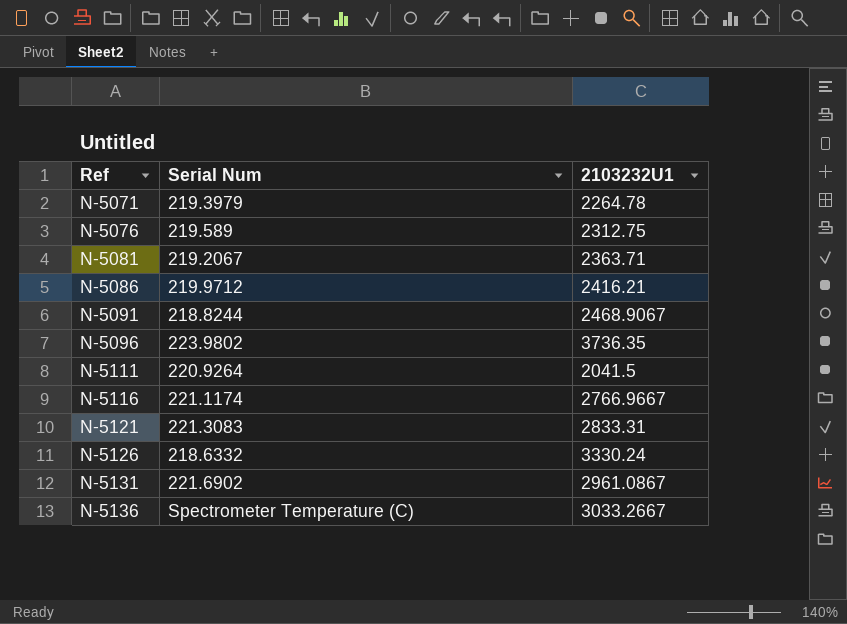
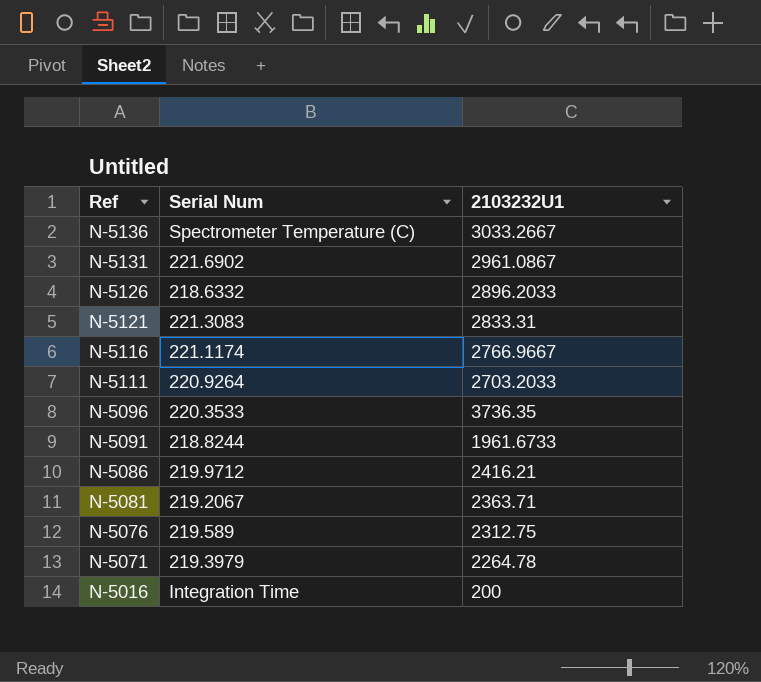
row order: Ref ascending -> Ref descending
N-5126 | 2103232U1: 3330.24 -> 2896.2033
N-5111 | 2103232U1: 2041.5 -> 2703.2033
N-5096 | Serial Num: 223.9802 -> 220.3533
N-5091 | 2103232U1: 2468.9067 -> 1961.6733
row N-5016: none -> Integration Time | 200

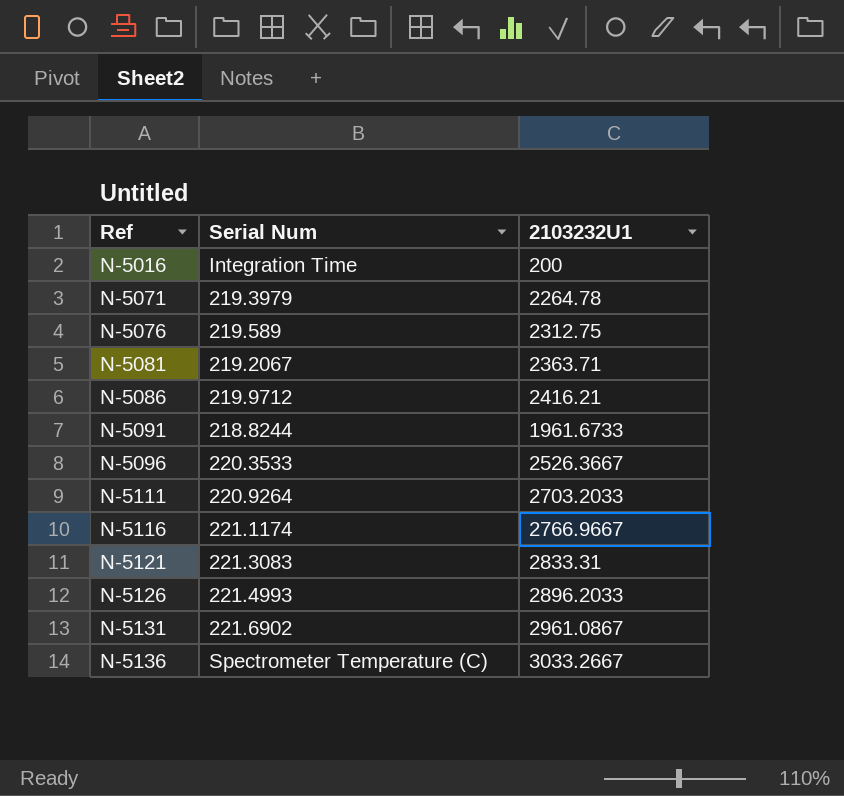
row order: Ref descending -> Ref ascending
N-5096 | 2103232U1: 3736.35 -> 2526.3667
N-5126 | Serial Num: 218.6332 -> 221.4993

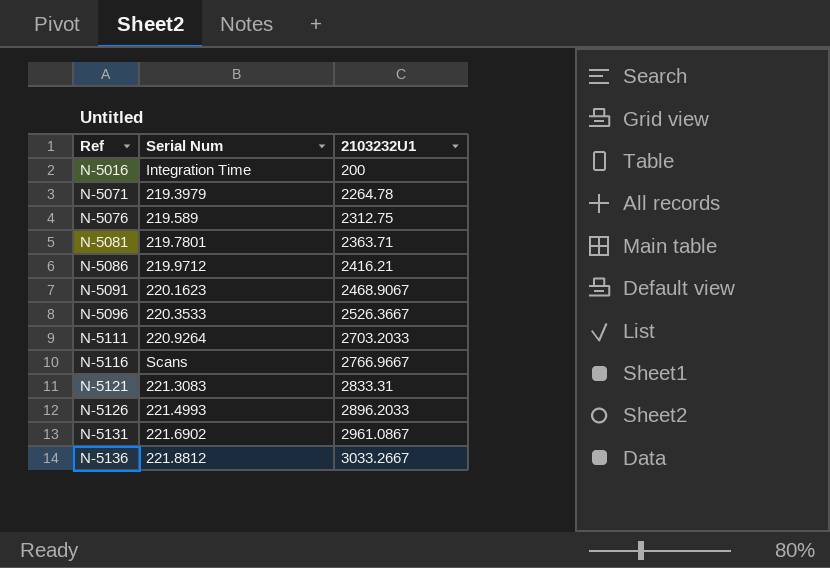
N-5081 | Serial Num: 219.2067 -> 219.7801
N-5091 | Serial Num: 218.8244 -> 220.1623
N-5091 | 2103232U1: 1961.6733 -> 2468.9067
N-5116 | Serial Num: 221.1174 -> Scans
N-5136 | Serial Num: Spectrometer Temperature (C) -> 221.8812

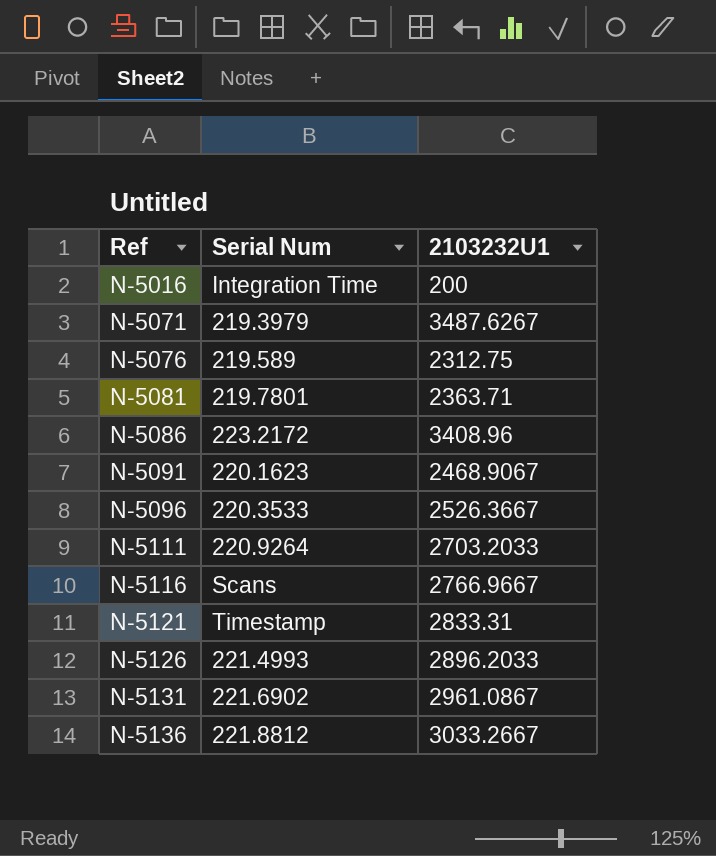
N-5071 | 2103232U1: 2264.78 -> 3487.6267
N-5086 | Serial Num: 219.9712 -> 223.2172
N-5086 | 2103232U1: 2416.21 -> 3408.96
N-5121 | Serial Num: 221.3083 -> Timestamp

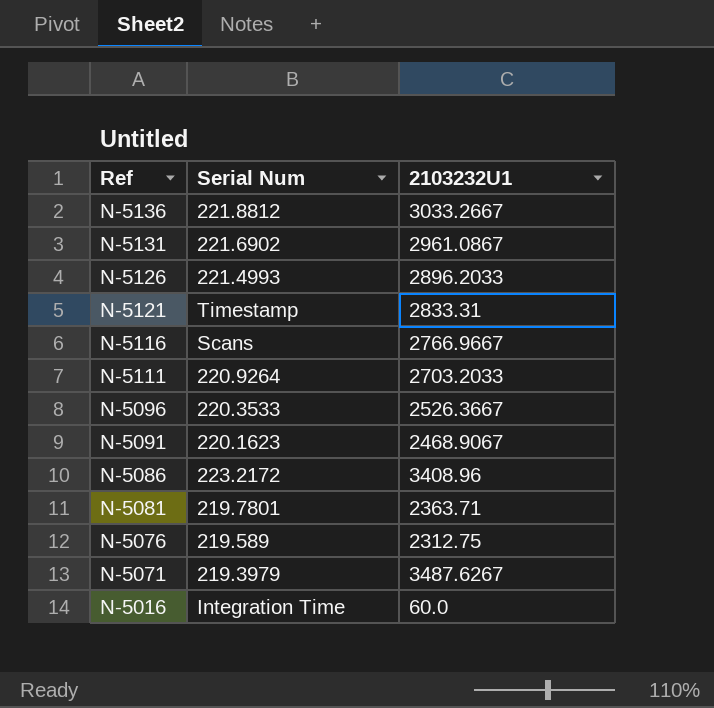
row order: Ref ascending -> Ref descending
N-5016 | 2103232U1: 200 -> 60.0

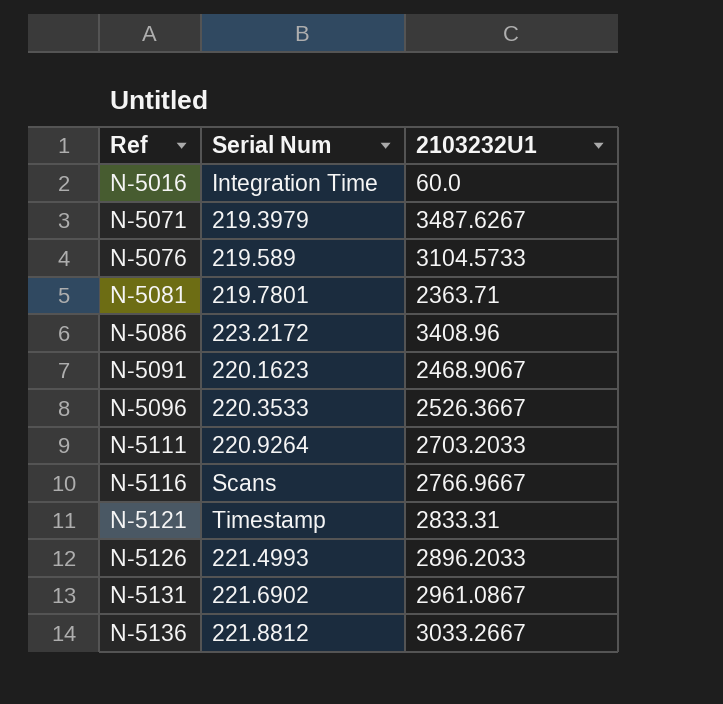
row order: Ref descending -> Ref ascending
N-5076 | 2103232U1: 2312.75 -> 3104.5733

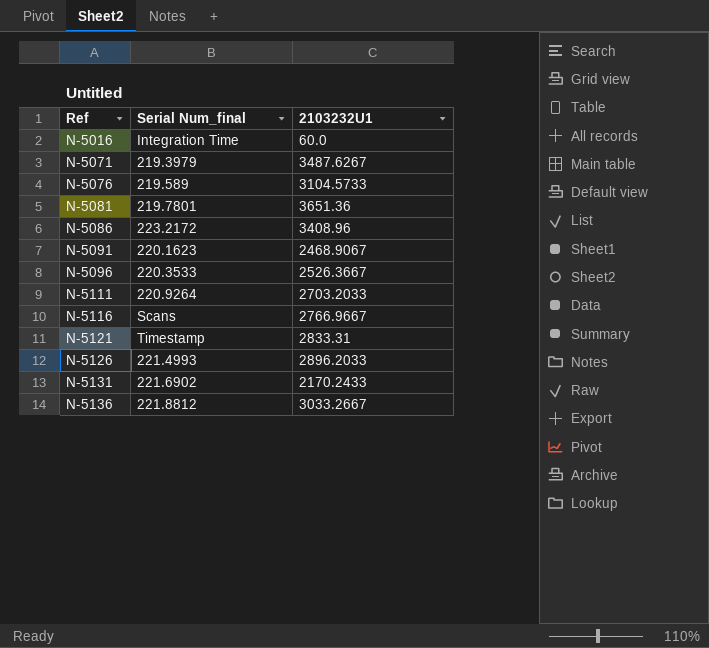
column name: Serial Num -> Serial Num_final
N-5081 | 2103232U1: 2363.71 -> 3651.36
N-5131 | 2103232U1: 2961.0867 -> 2170.2433

